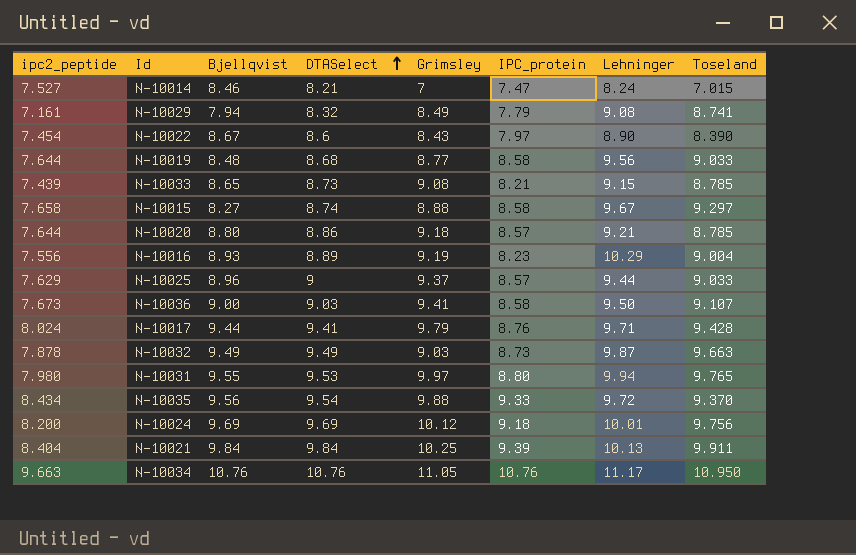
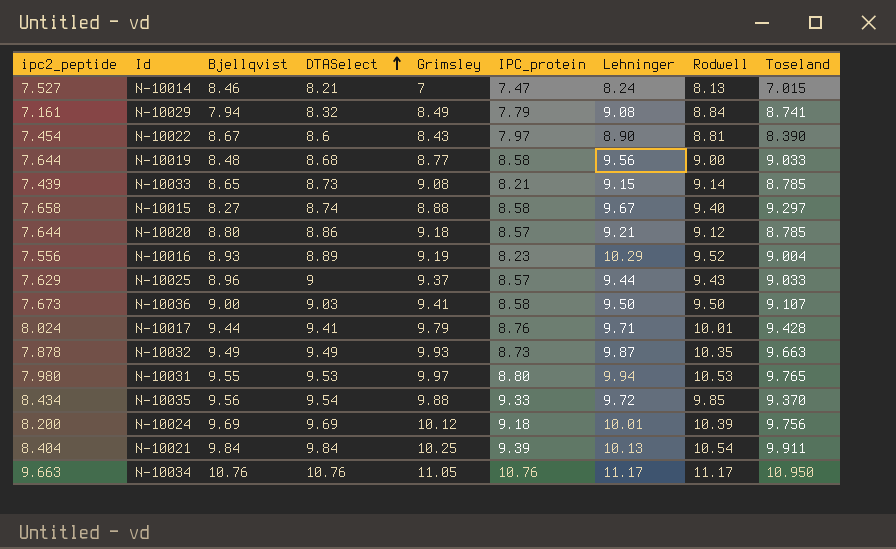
column Rodwell | position: none -> 8
N-10032 | Grimsley: 9.03 -> 9.93

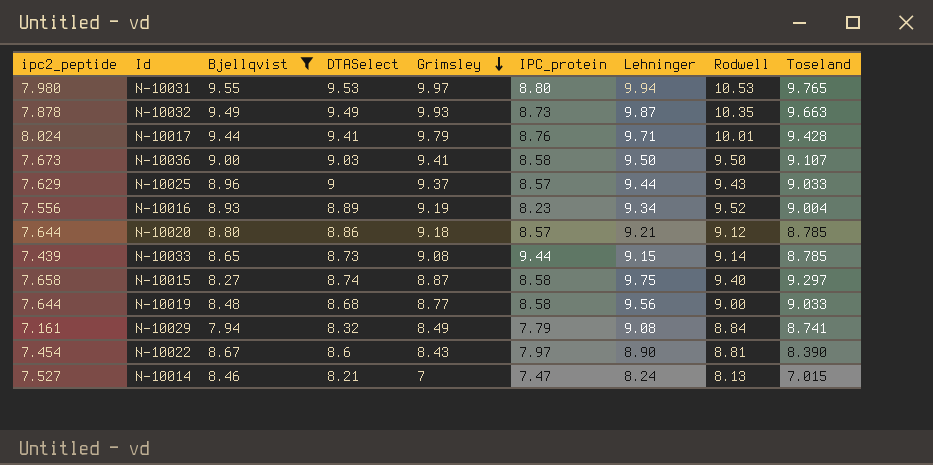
filter: none -> Bjellqvist <= 9.55
row order: DTASelect ascending -> Grimsley descending
N-10016 | Lehninger: 10.29 -> 9.34
N-10033 | IPC_protein: 8.21 -> 9.44
N-10015 | Grimsley: 8.88 -> 8.87
N-10015 | Lehninger: 9.67 -> 9.75

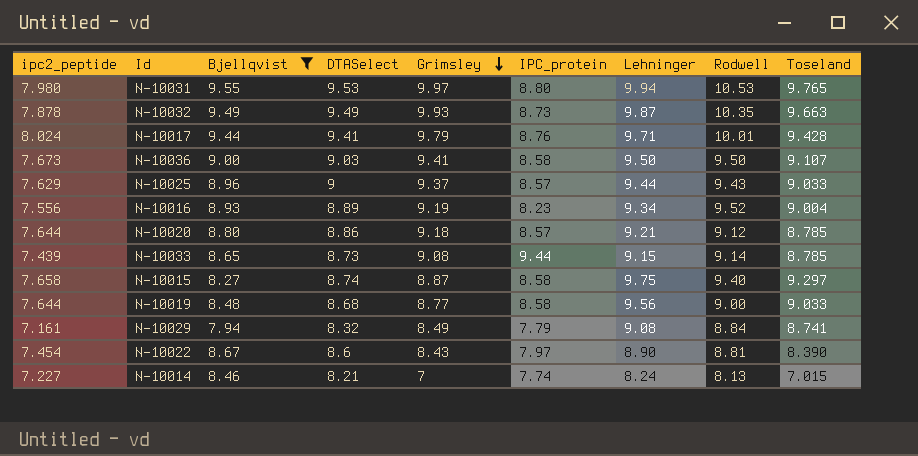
N-10014 | ipc2_peptide: 7.527 -> 7.227
N-10014 | IPC_protein: 7.47 -> 7.74

